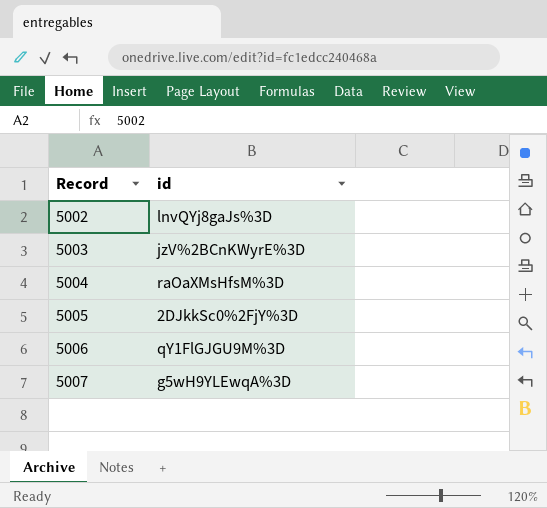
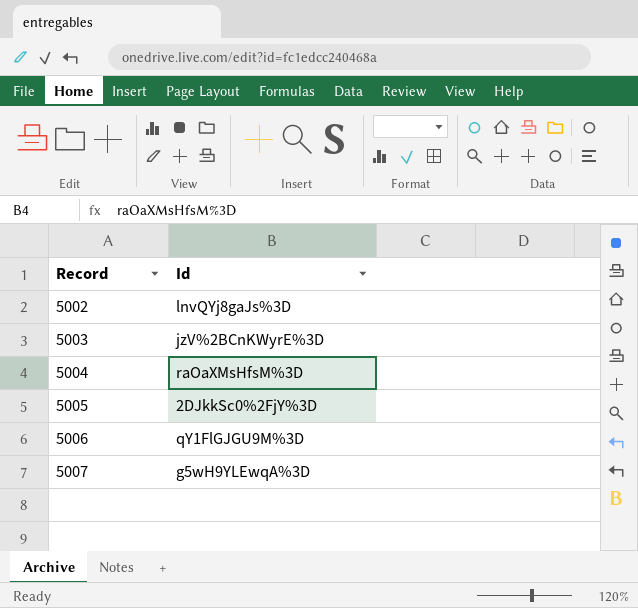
column name: id -> Id

